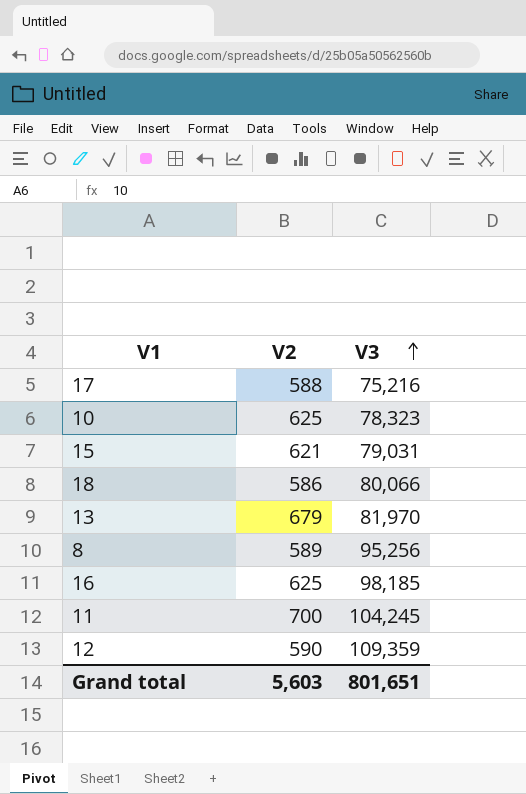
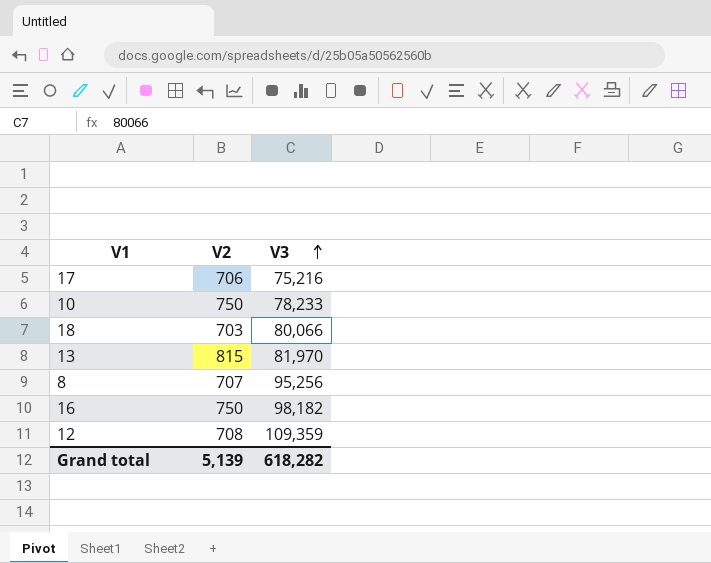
row 15: 621 | 79,031 -> none
row 11: 700 | 104,245 -> none
17 | V2: 588 -> 706
10 | V2: 625 -> 750
10 | V3: 78,323 -> 78,233
18 | V2: 586 -> 703
13 | V2: 679 -> 815
8 | V2: 589 -> 707
16 | V2: 625 -> 750
16 | V3: 98,185 -> 98,182
12 | V2: 590 -> 708
Grand total | V2: 5,603 -> 5,139
Grand total | V3: 801,651 -> 618,282

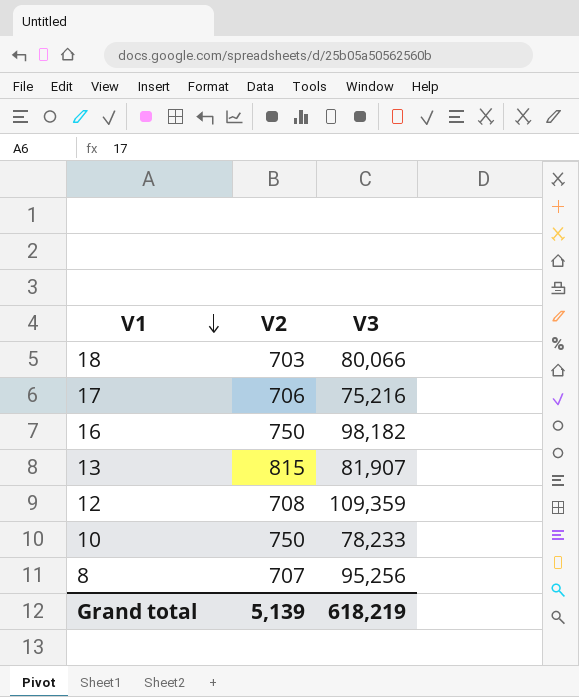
row order: V3 ascending -> V1 descending
13 | V3: 81,970 -> 81,907
Grand total | V3: 618,282 -> 618,219

